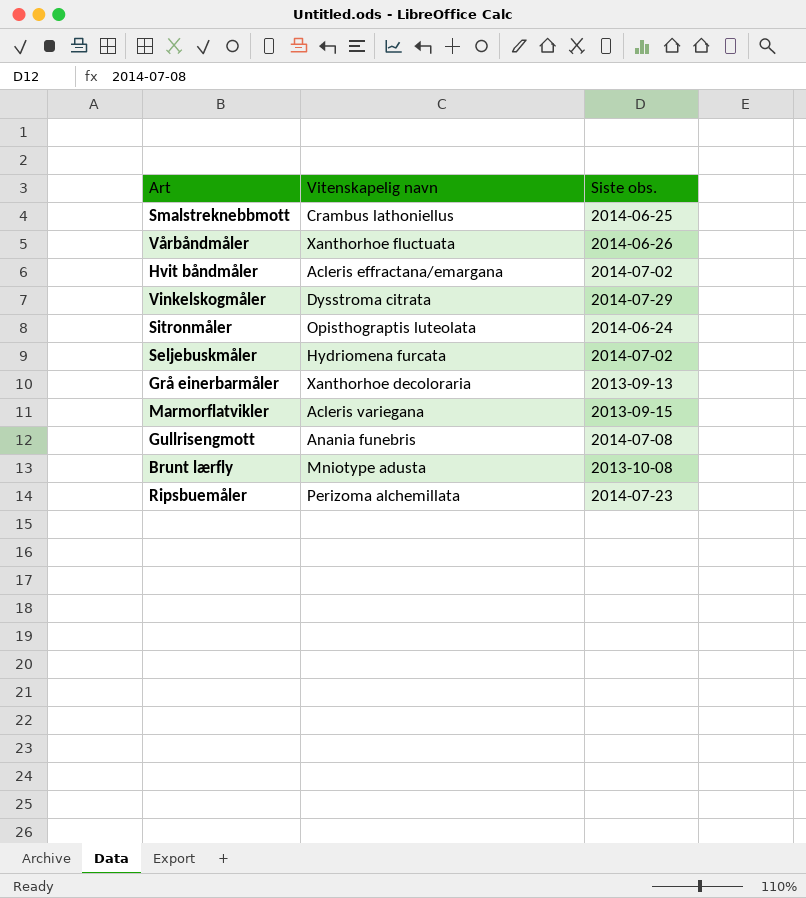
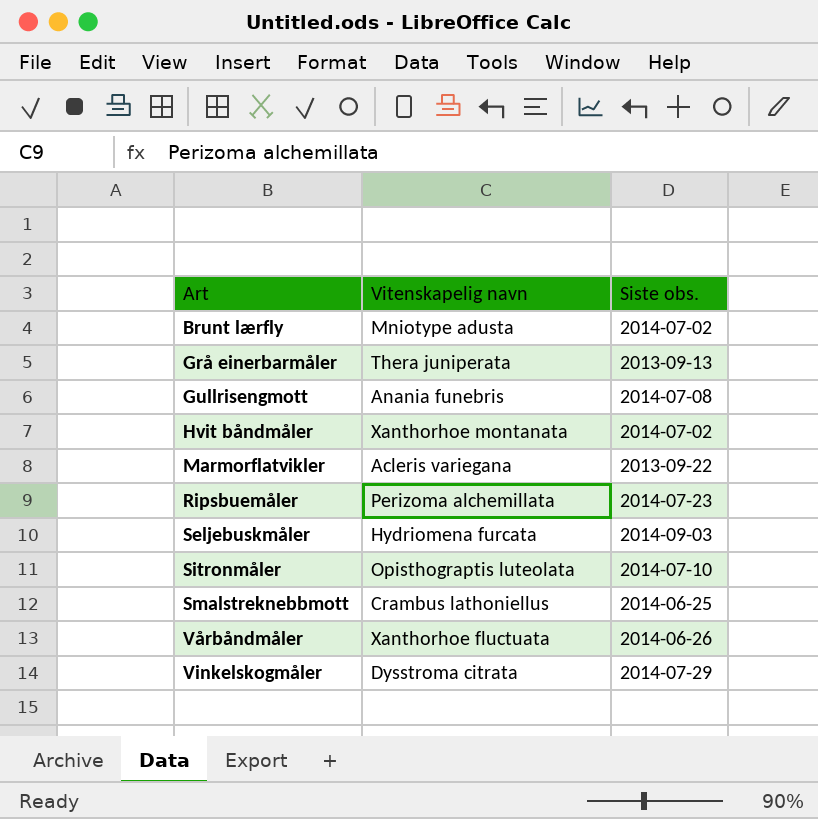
row order: none -> Art ascending
Brunt lærfly | Siste obs.: 2013-10-08 -> 2014-07-02
Grå einerbarmåler | Vitenskapelig navn: Xanthorhoe decoloraria -> Thera juniperata
Hvit båndmåler | Vitenskapelig navn: Acleris effractana/emargana -> Xanthorhoe montanata
Marmorflatvikler | Siste obs.: 2013-09-15 -> 2013-09-22
Seljebuskmåler | Siste obs.: 2014-07-02 -> 2014-09-03
Sitronmåler | Siste obs.: 2014-06-24 -> 2014-07-10

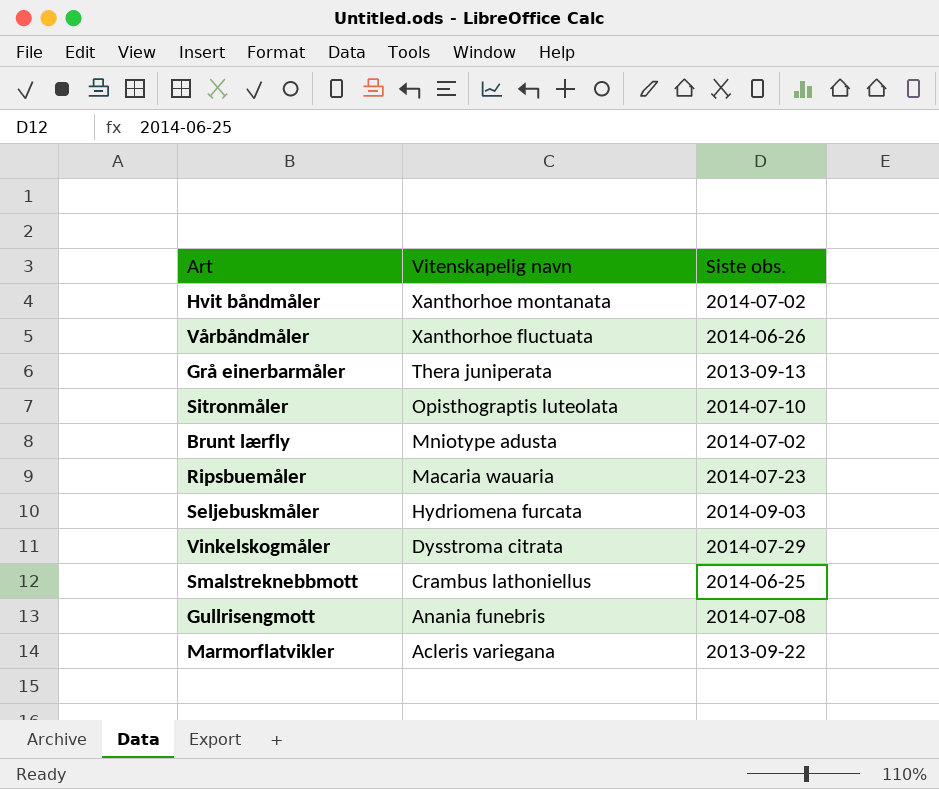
row order: Art ascending -> Vitenskapelig navn descending
Ripsbuemåler | Vitenskapelig navn: Perizoma alchemillata -> Macaria wauaria

